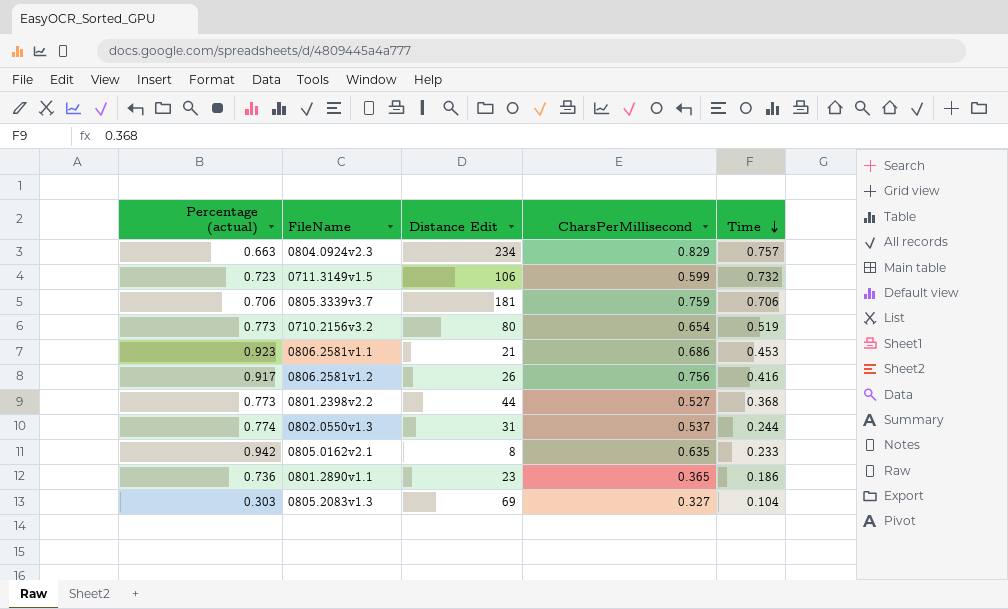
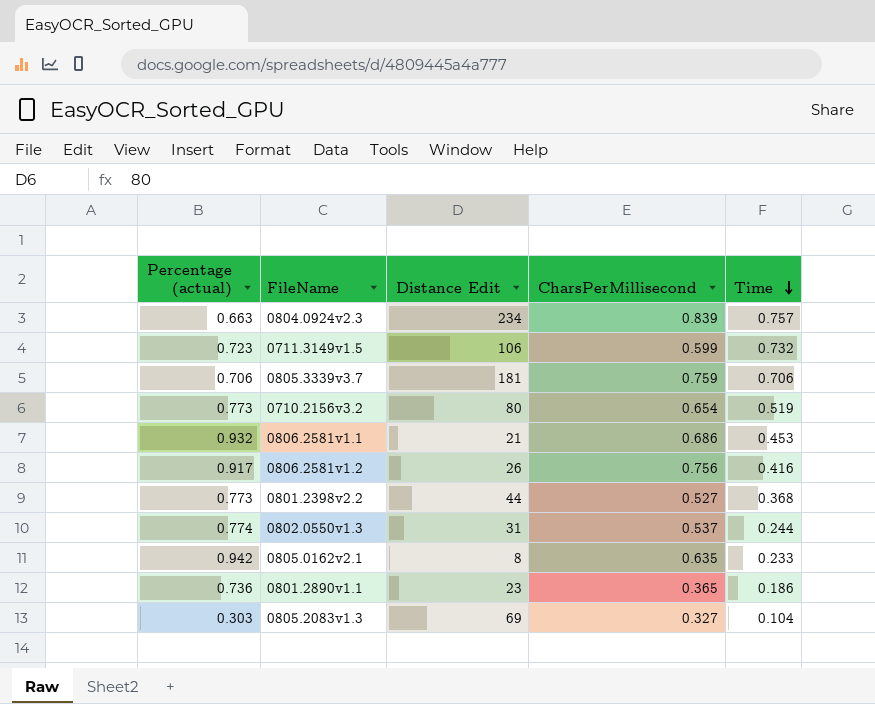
0804.0924v2.3 | CharsPerMillisecond: 0.829 -> 0.839
0806.2581v1.1 | Percentage (actual): 0.923 -> 0.932

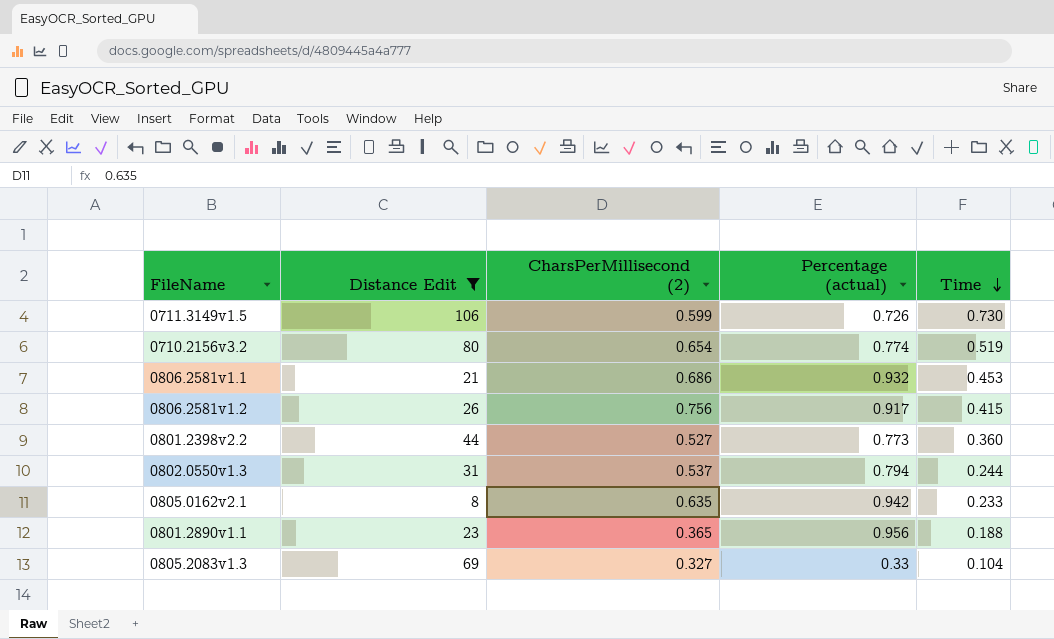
filter: none -> Distance Edit <= 106
column name: CharsPerMillisecond -> CharsPerMillisecond (2)
column Percentage (actual) | position: 1 -> 4
0711.3149v1.5 | Percentage (actual): 0.723 -> 0.726
0711.3149v1.5 | Time: 0.732 -> 0.730
0710.2156v3.2 | Percentage (actual): 0.773 -> 0.774
0806.2581v1.2 | Time: 0.416 -> 0.415
0801.2398v2.2 | Time: 0.368 -> 0.360
0802.0550v1.3 | Percentage (actual): 0.774 -> 0.794
0801.2890v1.1 | Percentage (actual): 0.736 -> 0.956
0801.2890v1.1 | Time: 0.186 -> 0.188
0805.2083v1.3 | Percentage (actual): 0.303 -> 0.33

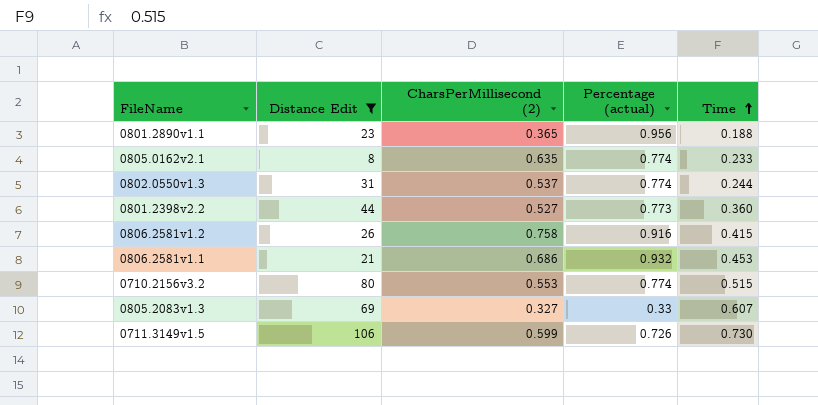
row order: Time descending -> Time ascending
0805.0162v2.1 | Percentage (actual): 0.942 -> 0.774
0802.0550v1.3 | Percentage (actual): 0.794 -> 0.774
0806.2581v1.2 | CharsPerMillisecond (2): 0.756 -> 0.758
0806.2581v1.2 | Percentage (actual): 0.917 -> 0.916
0710.2156v3.2 | CharsPerMillisecond (2): 0.654 -> 0.553
0710.2156v3.2 | Time: 0.519 -> 0.515
0805.2083v1.3 | Time: 0.104 -> 0.607

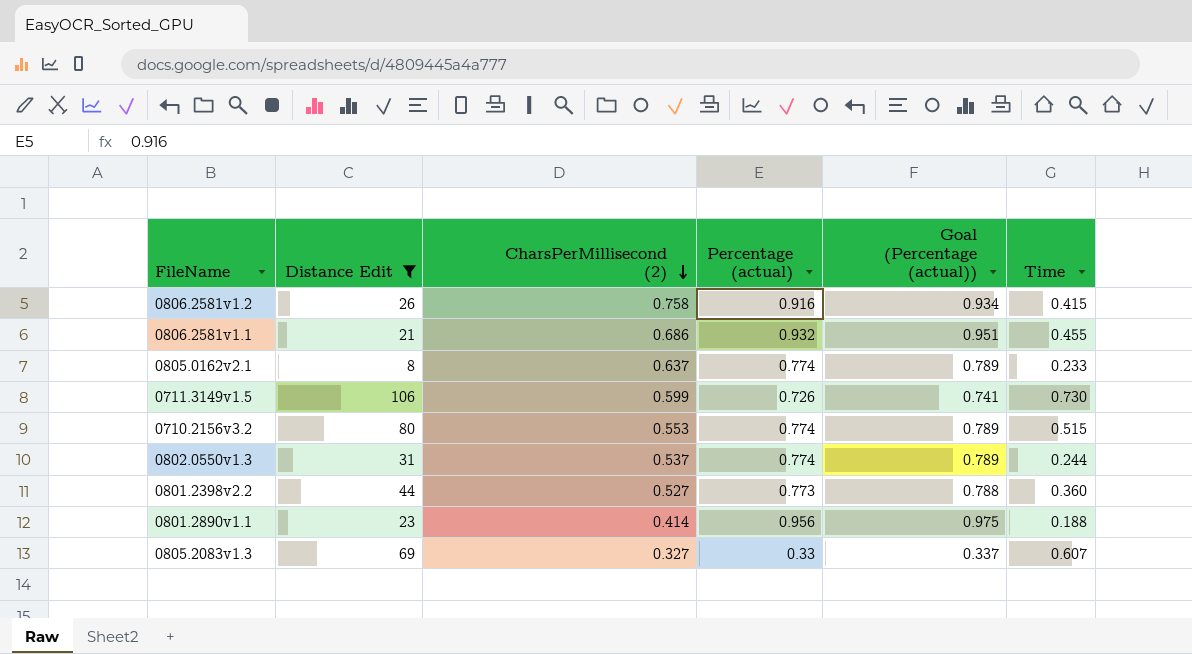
row order: Time ascending -> CharsPerMillisecond (2) descending
column Goal (Percentage (actual)) | formula: none -> [Percentage (actual)] * 1.02
0806.2581v1.1 | Time: 0.453 -> 0.455
0805.0162v2.1 | CharsPerMillisecond (2): 0.635 -> 0.637
0801.2890v1.1 | CharsPerMillisecond (2): 0.365 -> 0.414

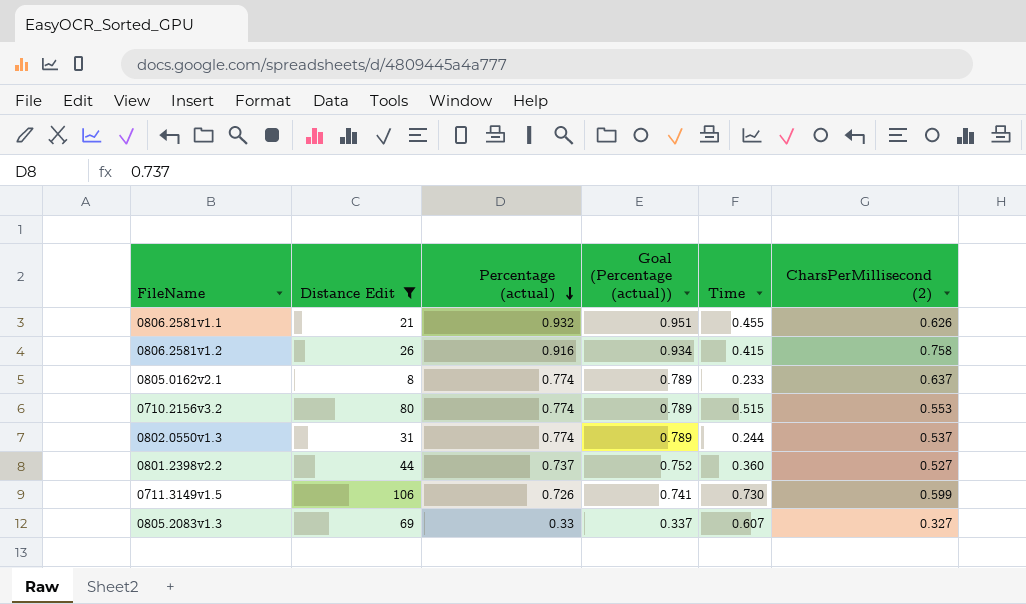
row order: CharsPerMillisecond (2) descending -> Percentage (actual) descending
column CharsPerMillisecond (2) | position: 3 -> 6
row 0801.2890v1.1: 23 | 0.414 | 0.956 | 0.975 | 0.188 -> none
0806.2581v1.1 | CharsPerMillisecond (2): 0.686 -> 0.626
0801.2398v2.2 | Percentage (actual): 0.773 -> 0.737
0801.2398v2.2 | Goal (Percentage (actual)): 0.788 -> 0.752

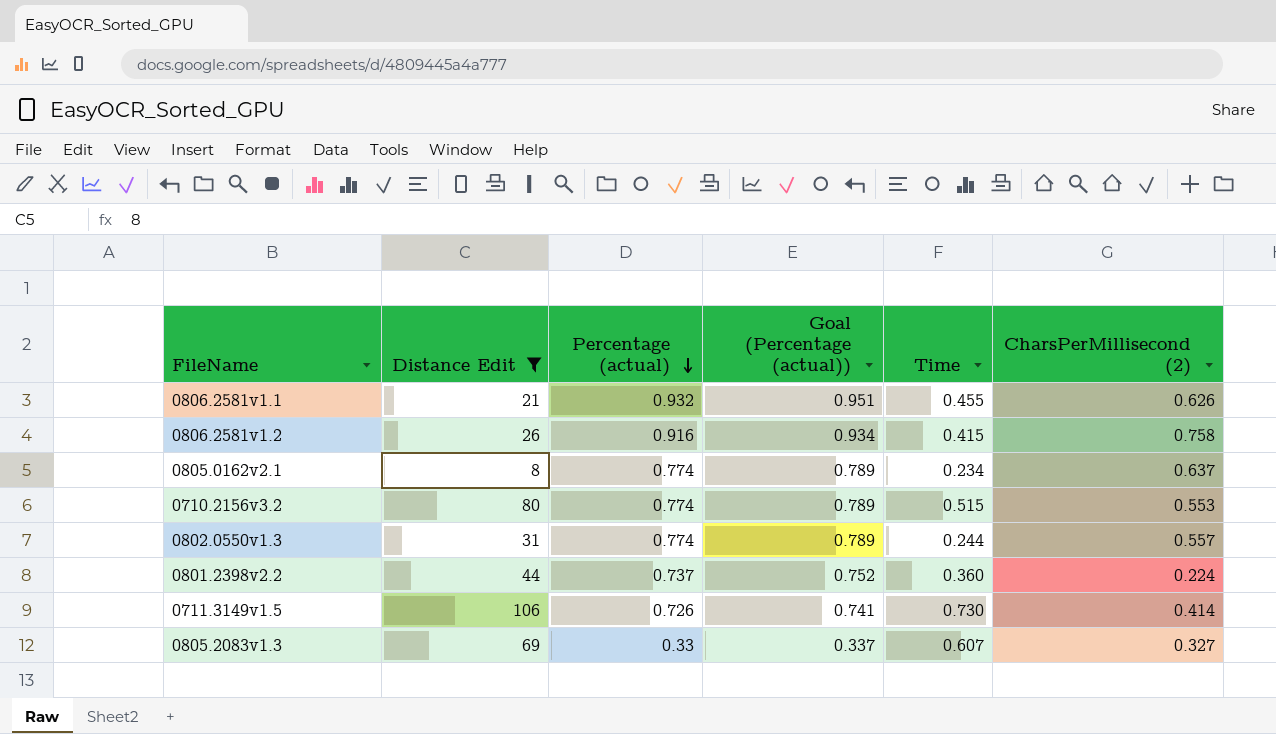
0805.0162v2.1 | Time: 0.233 -> 0.234
0802.0550v1.3 | CharsPerMillisecond (2): 0.537 -> 0.557
0801.2398v2.2 | CharsPerMillisecond (2): 0.527 -> 0.224
0711.3149v1.5 | CharsPerMillisecond (2): 0.599 -> 0.414

